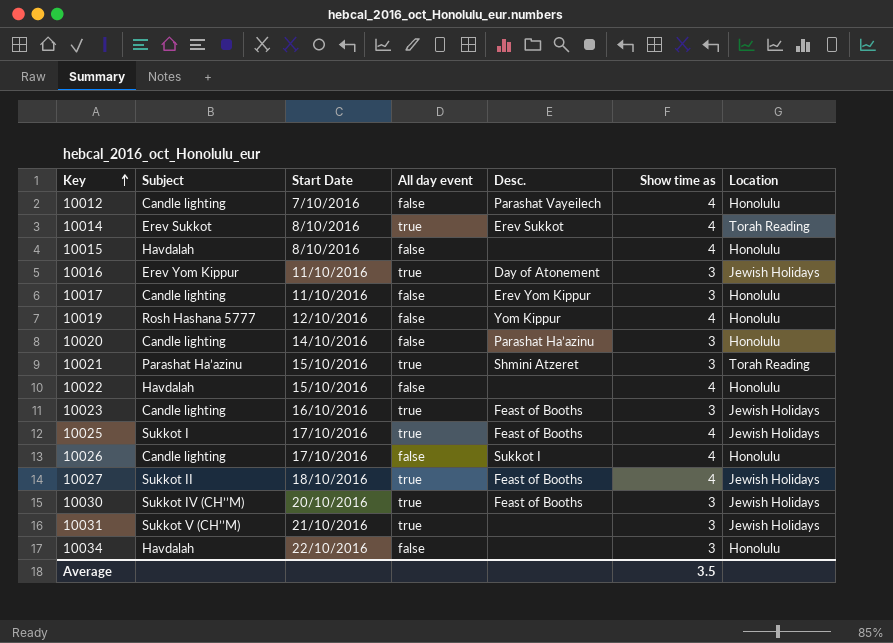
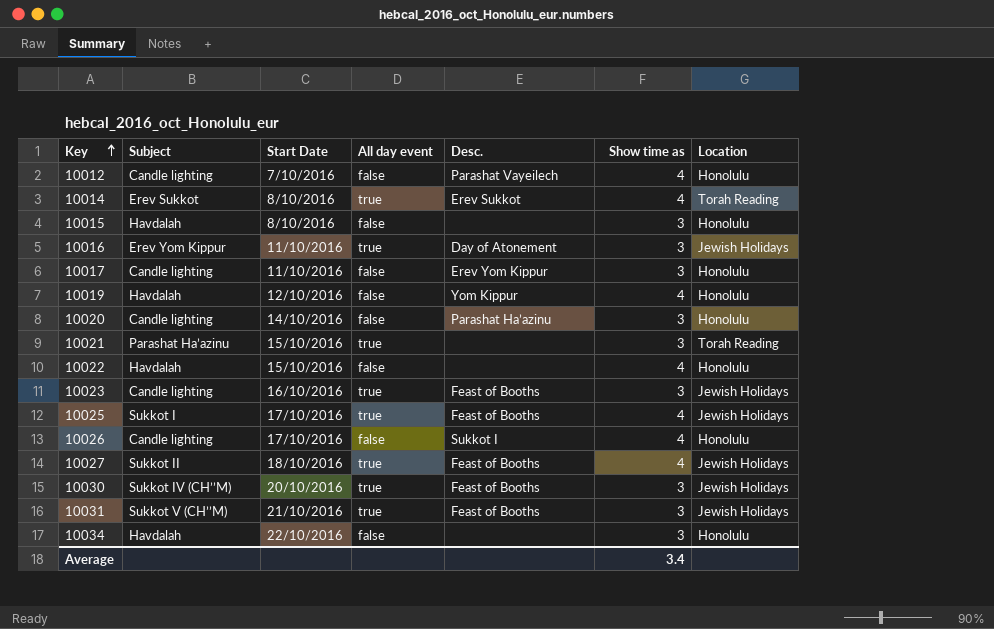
10015 | Show time as: 4 -> 3
10019 | Subject: Rosh Hashana 5777 -> Havdalah
10021 | Desc.: Shmini Atzeret -> none
10031 | Desc.: none -> Feast of Booths
Average | Show time as: 3.5 -> 3.4

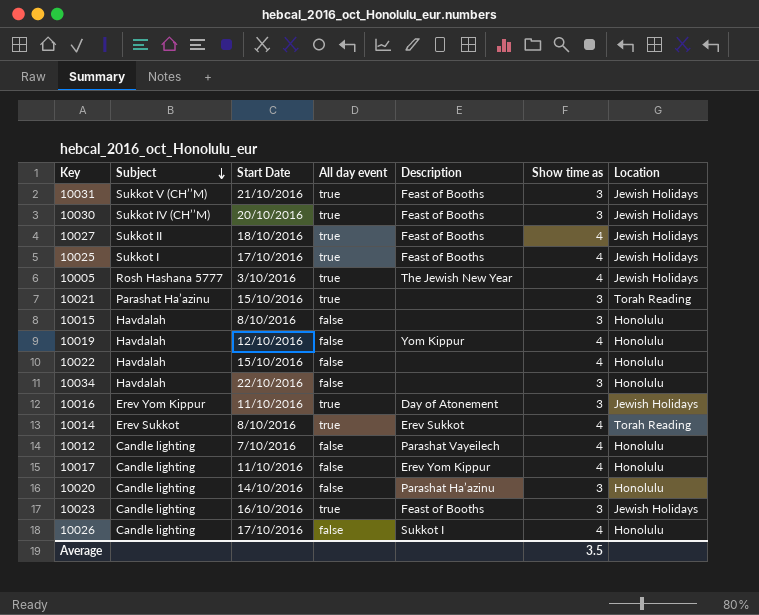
row order: Key ascending -> Subject descending
column name: Desc. -> Description
row 10005: none -> Rosh Hashana 5777 | 3/10/2016 | true | The Jewish New Year | 4 | Jewish Holidays
10017 | Show time as: 3 -> 4
Average | Show time as: 3.4 -> 3.5

